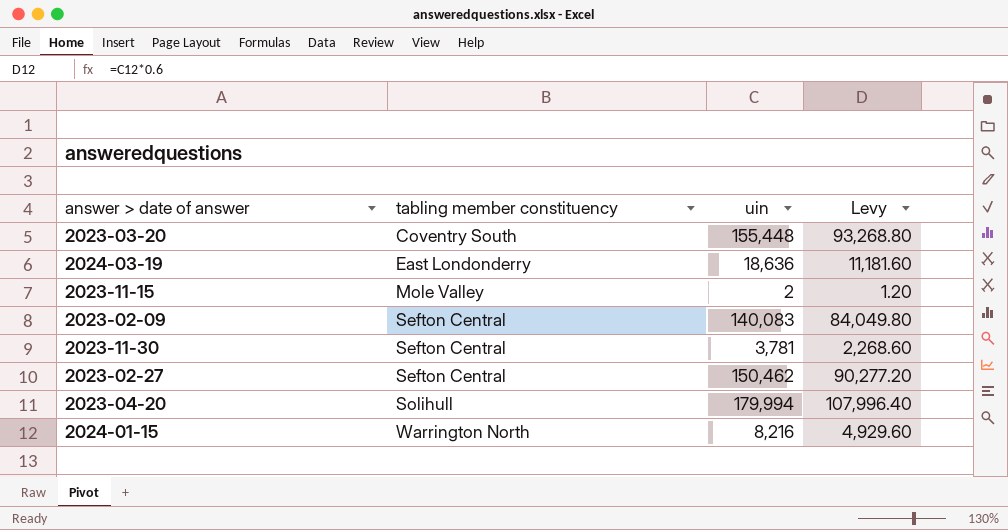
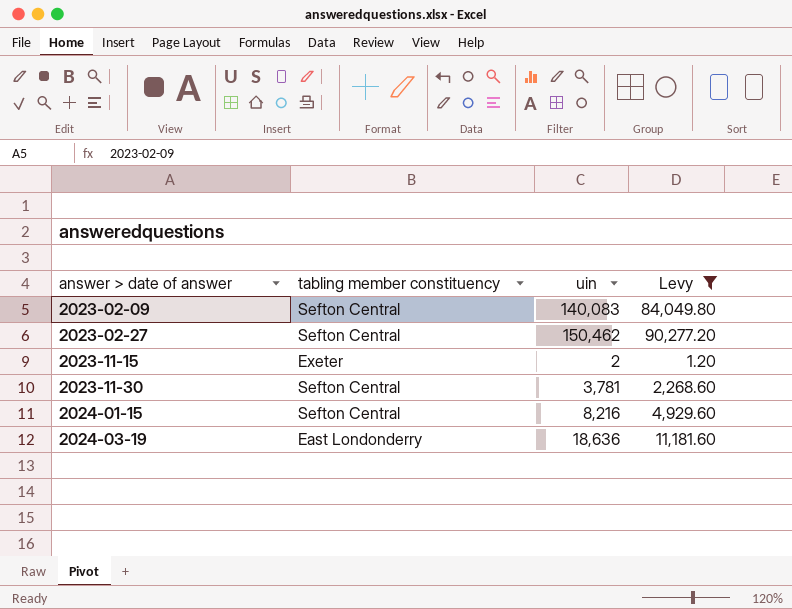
filter: none -> Levy <= 90,277.20
row order: tabling member constituency ascending -> answer > date of answer ascending
2023-11-15 | tabling member constituency: Mole Valley -> Exeter
2024-01-15 | tabling member constituency: Warrington North -> Sefton Central

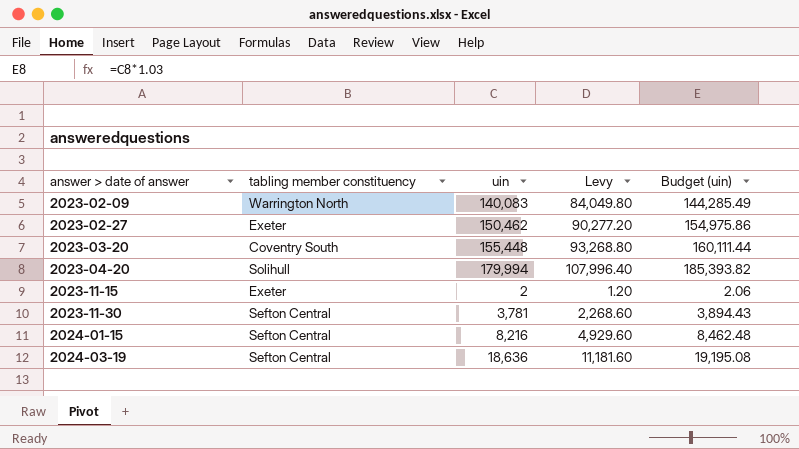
filter: Levy <= 90,277.20 -> none
column Budget (uin) | formula: none -> [uin] * 1.03
2023-02-09 | tabling member constituency: Sefton Central -> Warrington North
2023-02-27 | tabling member constituency: Sefton Central -> Exeter
2024-03-19 | tabling member constituency: East Londonderry -> Sefton Central

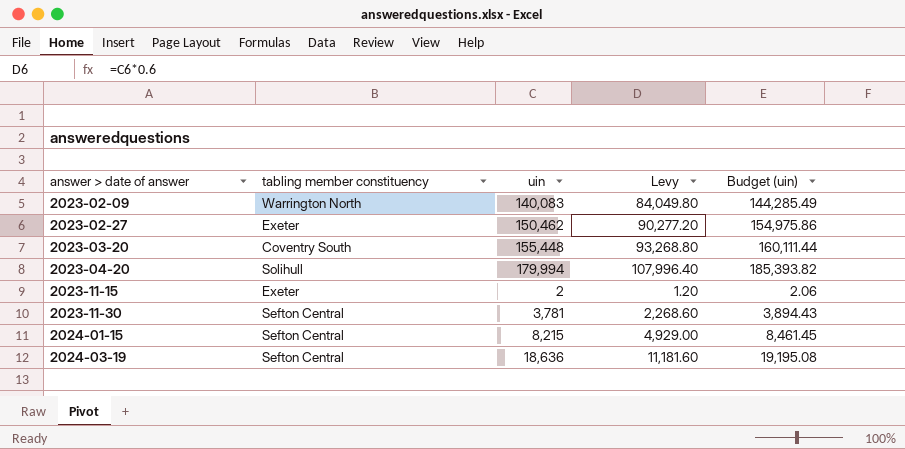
2024-01-15 | uin: 8,216 -> 8,215
2024-01-15 | Levy: 4,929.60 -> 4,929.00
2024-01-15 | Budget (uin): 8,462.48 -> 8,461.45

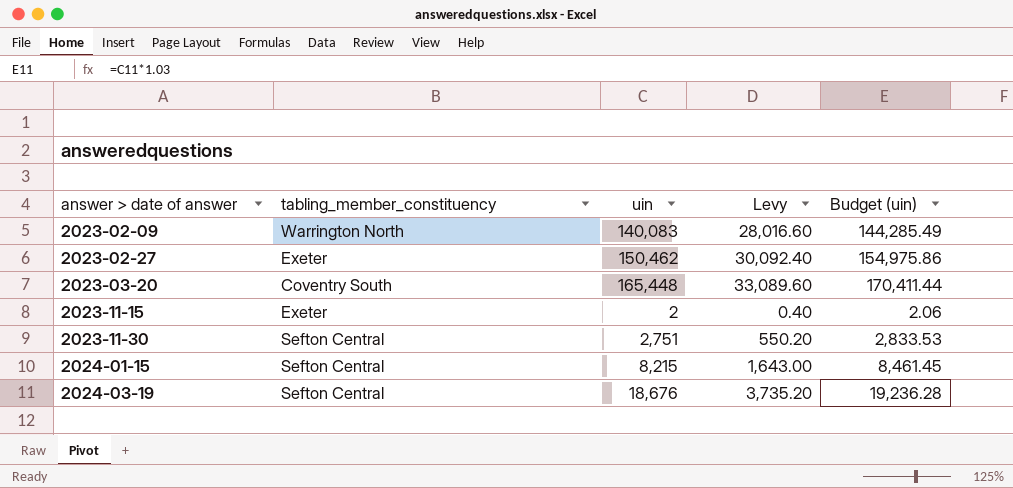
column name: tabling member constituency -> tabling_member_constituency
column Levy | formula: [uin] * 0.6 -> [uin] * 0.2
row 2023-04-20: Solihull | 179,994 | 107,996.40 | 185,393.82 -> none
2023-03-20 | uin: 155,448 -> 165,448
2023-03-20 | Budget (uin): 160,111.44 -> 170,411.44
2023-11-30 | uin: 3,781 -> 2,751
2023-11-30 | Budget (uin): 3,894.43 -> 2,833.53
2024-03-19 | uin: 18,636 -> 18,676
2024-03-19 | Budget (uin): 19,195.08 -> 19,236.28

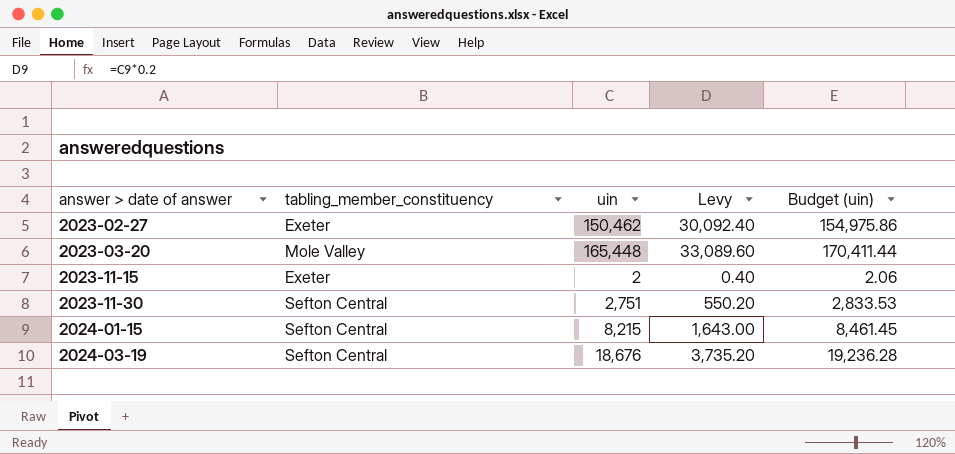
row 2023-02-09: Warrington North | 140,083 | 28,016.60 | 144,285.49 -> none
2023-03-20 | tabling_member_constituency: Coventry South -> Mole Valley

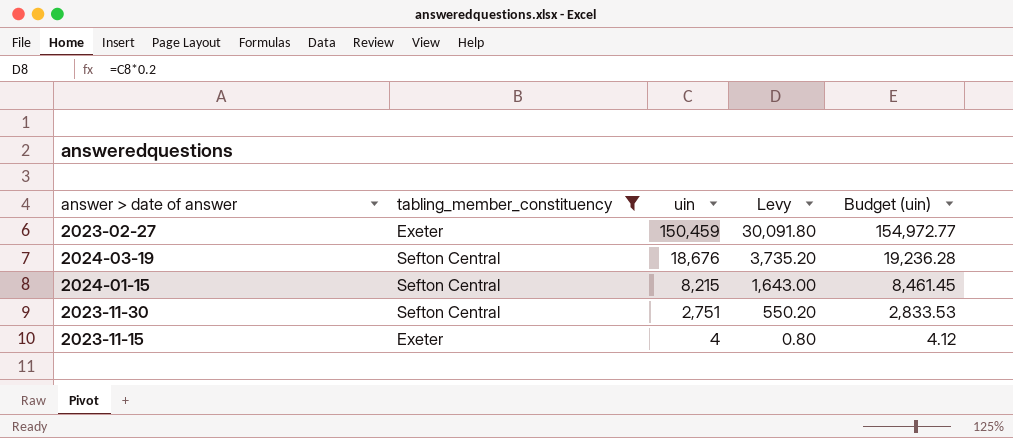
filter: none -> tabling_member_constituency != Mole Valley
row order: answer > date of answer ascending -> uin descending
2023-02-27 | uin: 150,462 -> 150,459
2023-02-27 | Levy: 30,092.40 -> 30,091.80
2023-02-27 | Budget (uin): 154,975.86 -> 154,972.77
2023-11-15 | uin: 2 -> 4
2023-11-15 | Levy: 0.40 -> 0.80
2023-11-15 | Budget (uin): 2.06 -> 4.12

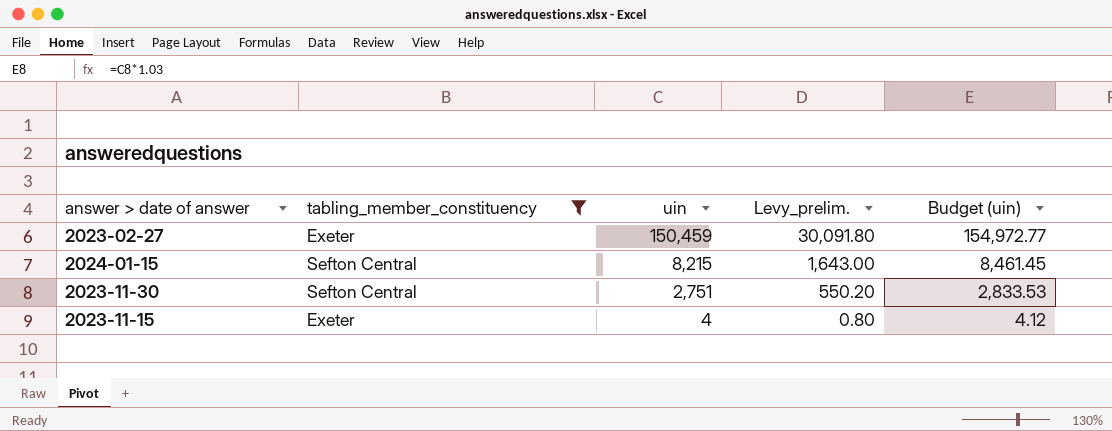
column name: Levy -> Levy_prelim.
row 2024-03-19: Sefton Central | 18,676 | 3,735.20 | 19,236.28 -> none

